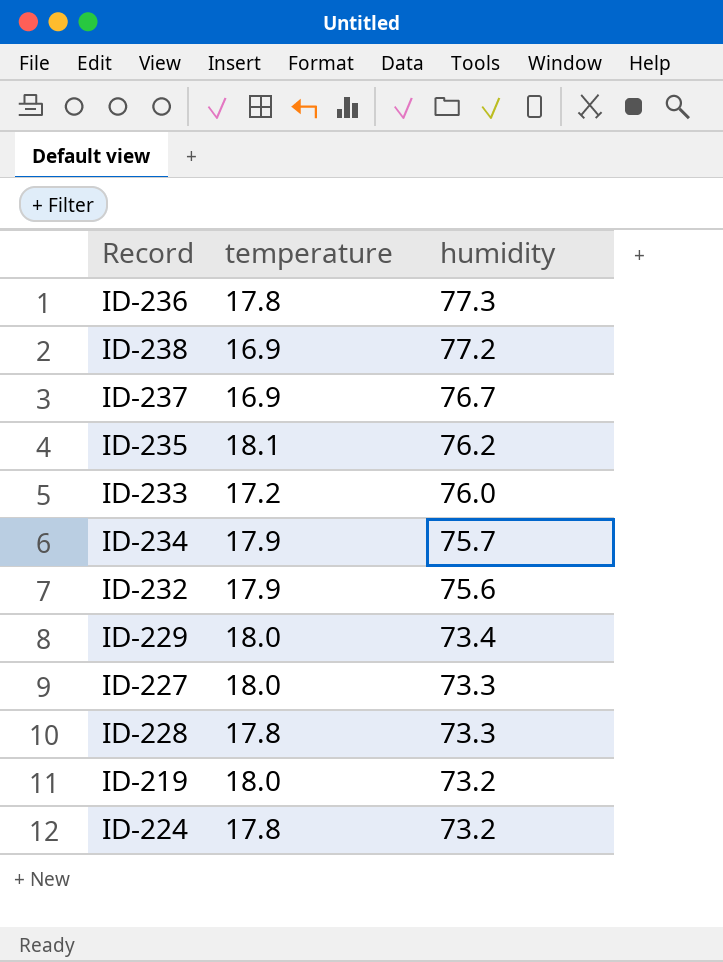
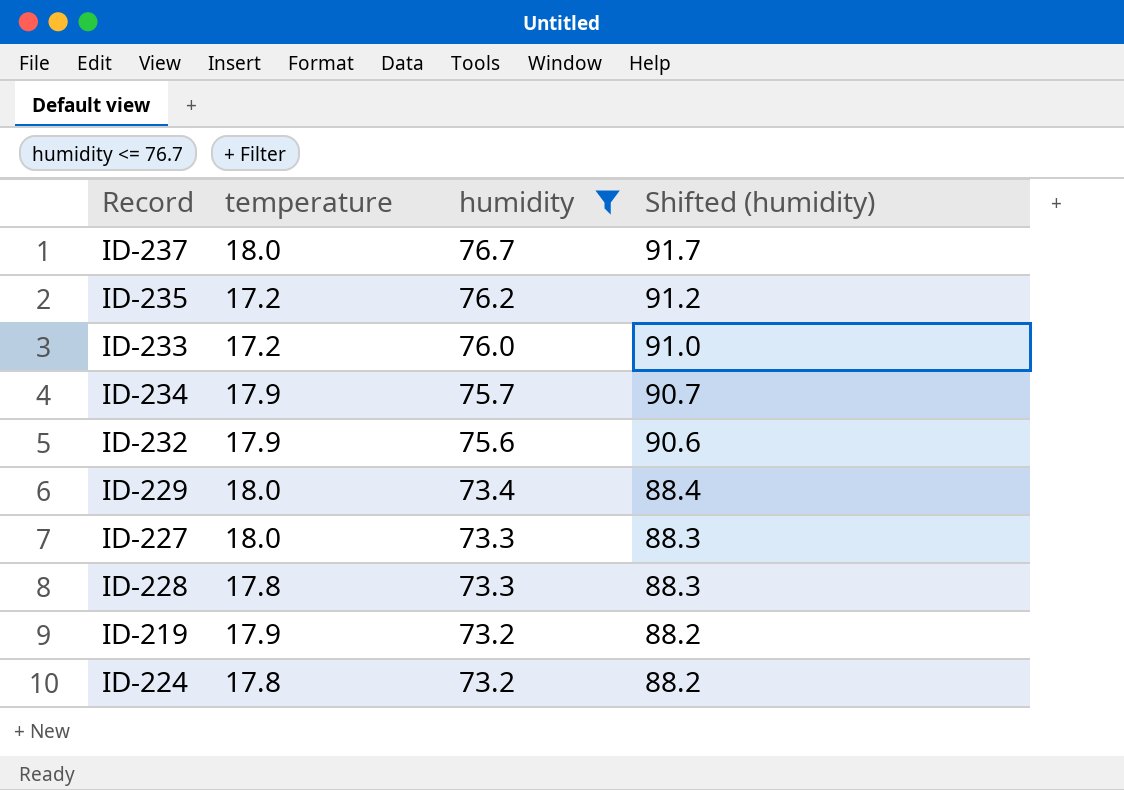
filter: none -> humidity <= 76.7
column Shifted (humidity) | formula: none -> [humidity] + 15
ID-237 | temperature: 16.9 -> 18.0
ID-235 | temperature: 18.1 -> 17.2
ID-219 | temperature: 18.0 -> 17.9

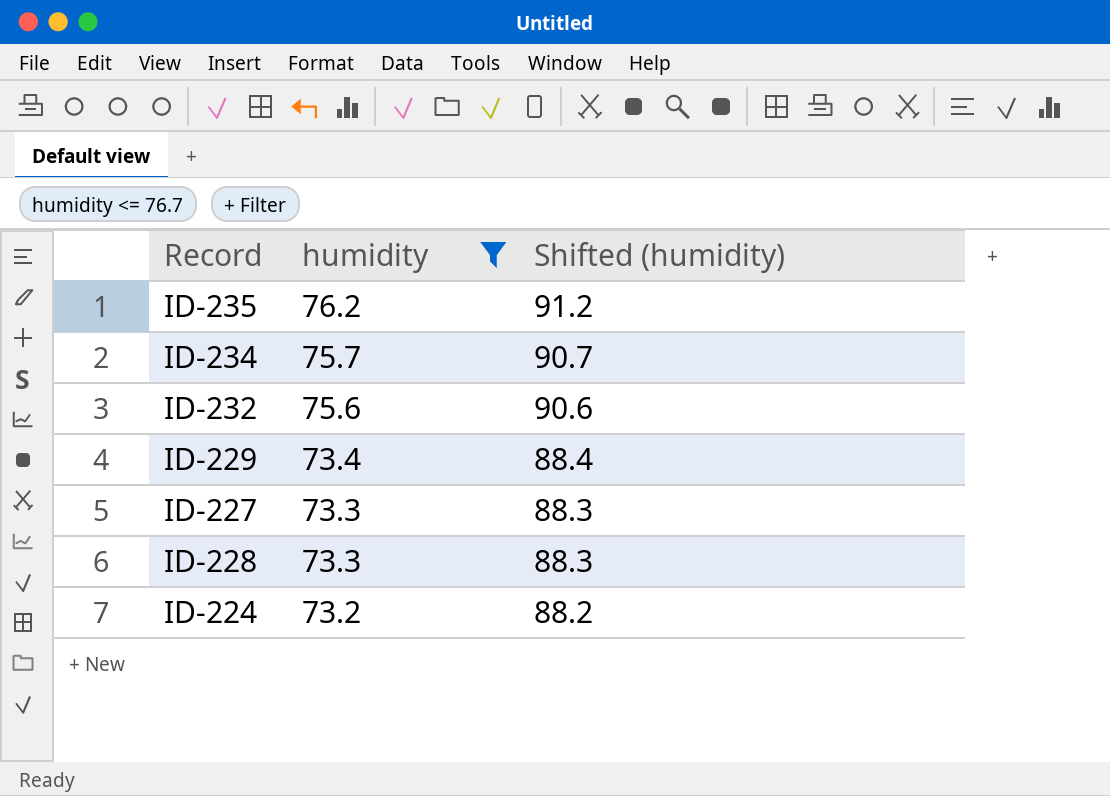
column temperature | position: 2 -> none
row ID-237: 18.0 | 76.7 | 91.7 -> none
row ID-233: 17.2 | 76.0 | 91.0 -> none
row ID-219: 17.9 | 73.2 | 88.2 -> none

